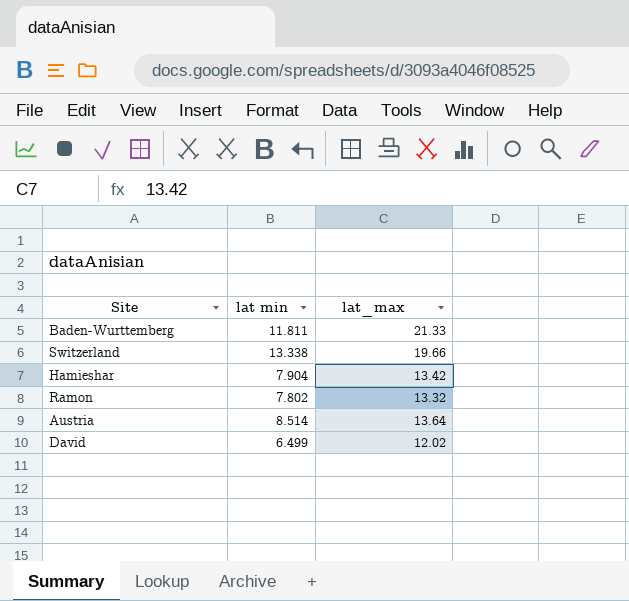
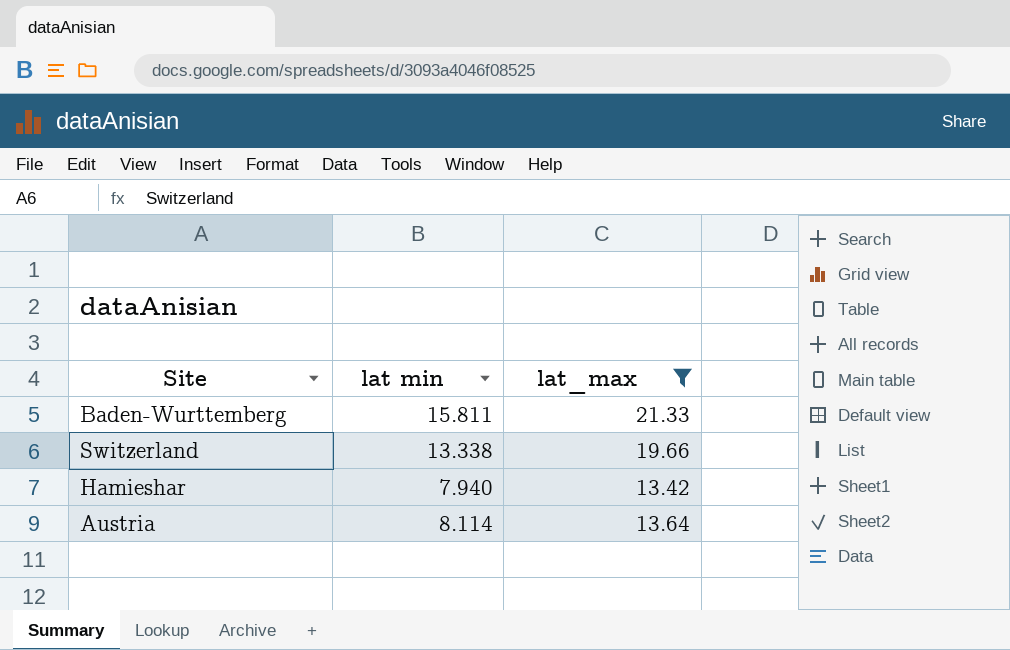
filter: none -> lat_max >= 13.42
Baden-Wurttemberg | lat min: 11.811 -> 15.811
Hamieshar | lat min: 7.904 -> 7.940
Austria | lat min: 8.514 -> 8.114

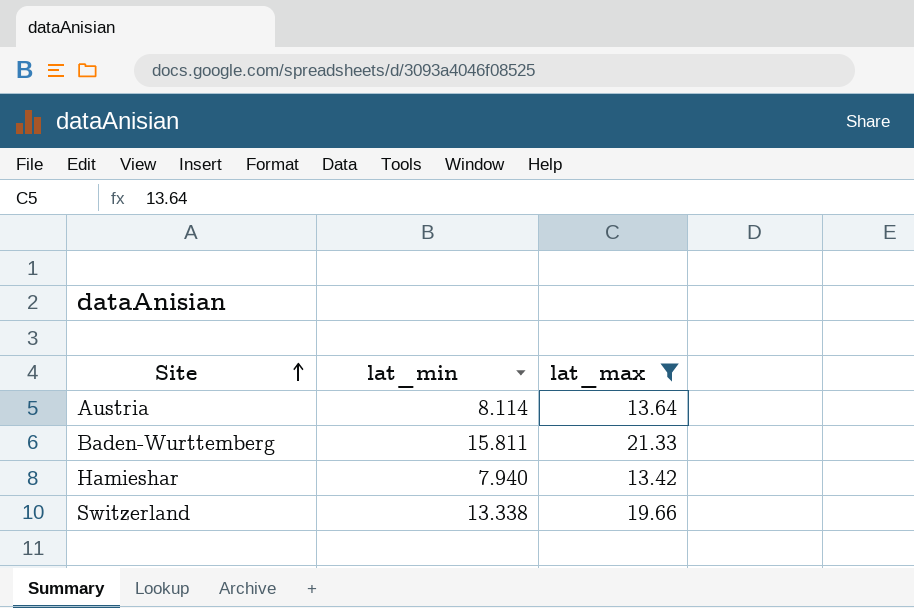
row order: none -> Site ascending
column name: lat min -> lat_min

